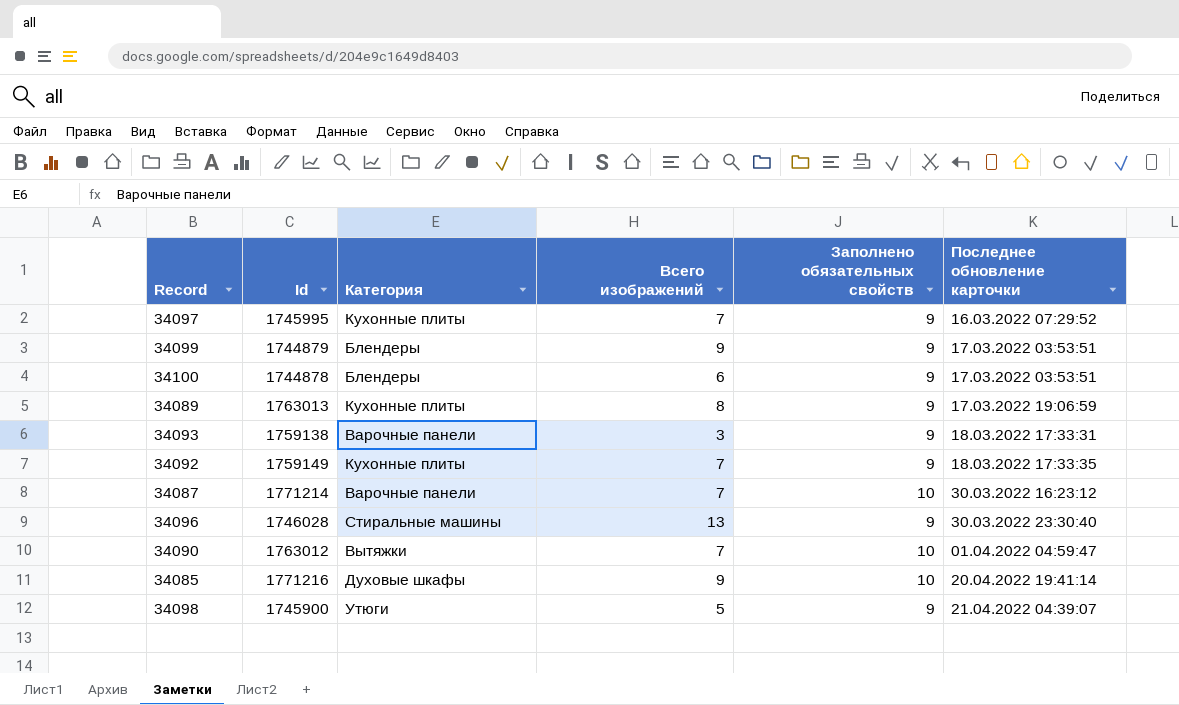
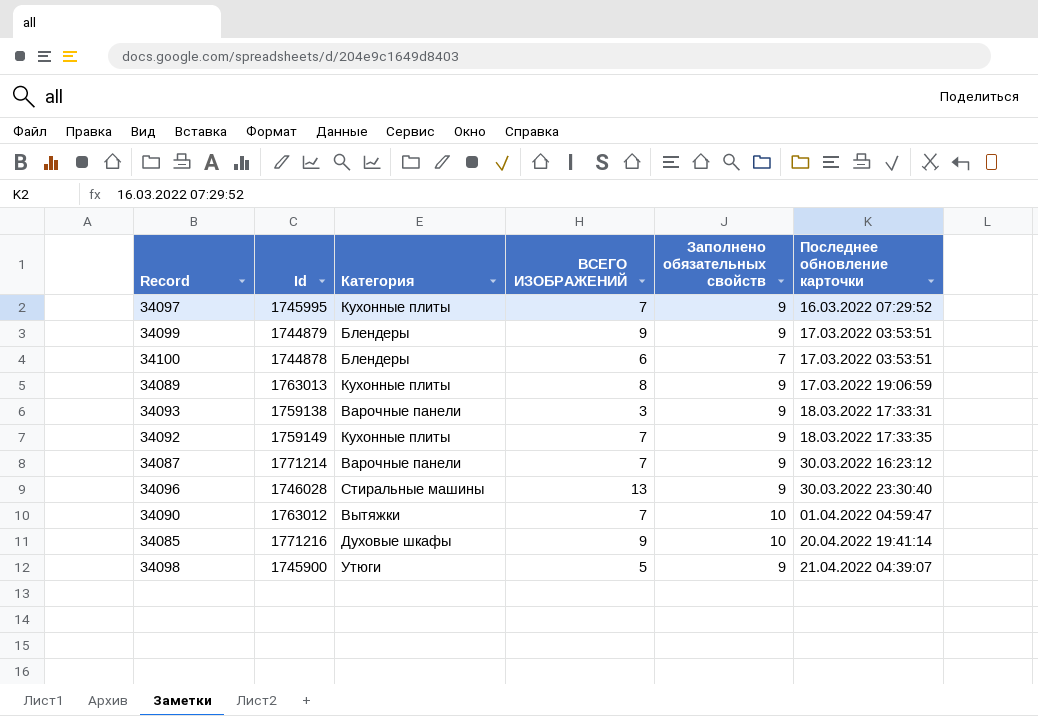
column name: Всего изображений -> ВСЕГО ИЗОБРАЖЕНИЙ
34100 | Заполнено обязательных свойств: 9 -> 7
34087 | Заполнено обязательных свойств: 10 -> 9

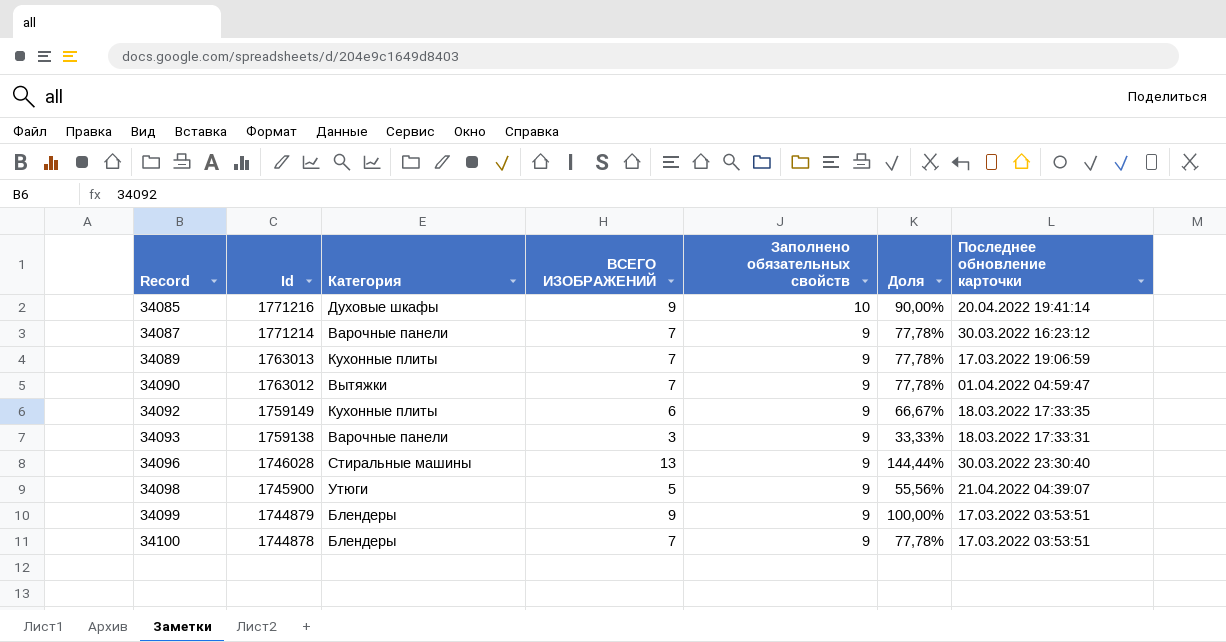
row order: Последнее обновление карточки ascending -> Record ascending
column Доля | formula: none -> [ВСЕГО ИЗОБРАЖЕНИЙ] / [Заполнено обязательных свойств]
row 34097: 1745995 | Кухонные плиты | 7 | 9 | 16.03.2022 07:29:52 -> none
34089 | ВСЕГО ИЗОБРАЖЕНИЙ: 8 -> 7
34090 | Заполнено обязательных свойств: 10 -> 9
34092 | ВСЕГО ИЗОБРАЖЕНИЙ: 7 -> 6
34100 | ВСЕГО ИЗОБРАЖЕНИЙ: 6 -> 7
34100 | Заполнено обязательных свойств: 7 -> 9

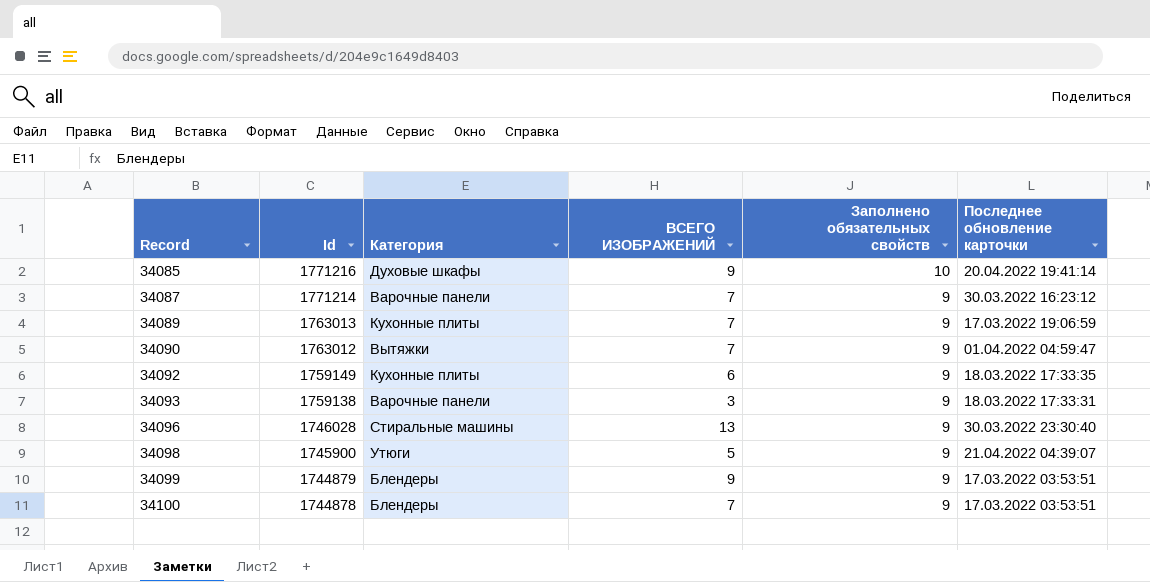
column Доля | formula: [ВСЕГО ИЗОБРАЖЕНИЙ] / [Заполнено обязательных свойств] -> none

